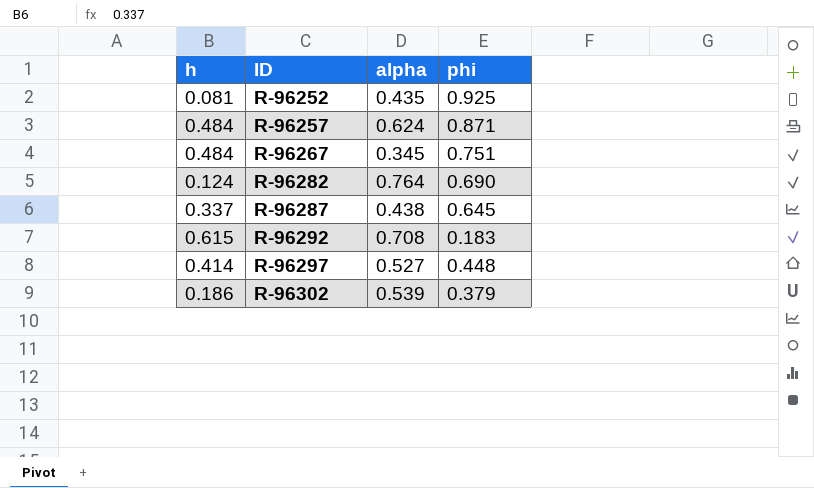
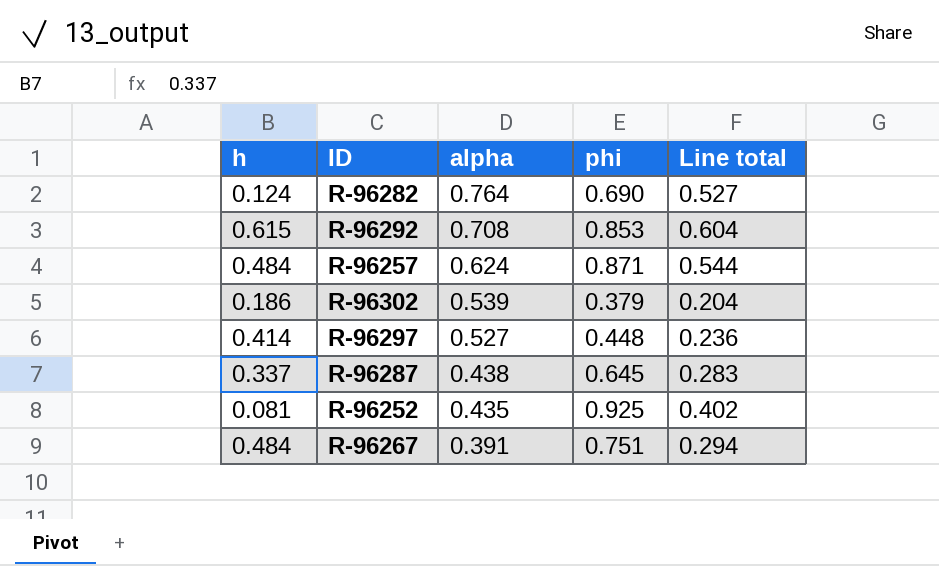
row order: ID ascending -> alpha descending
column Line total | formula: none -> [alpha] * [phi]
R-96292 | phi: 0.183 -> 0.853
R-96267 | alpha: 0.345 -> 0.391

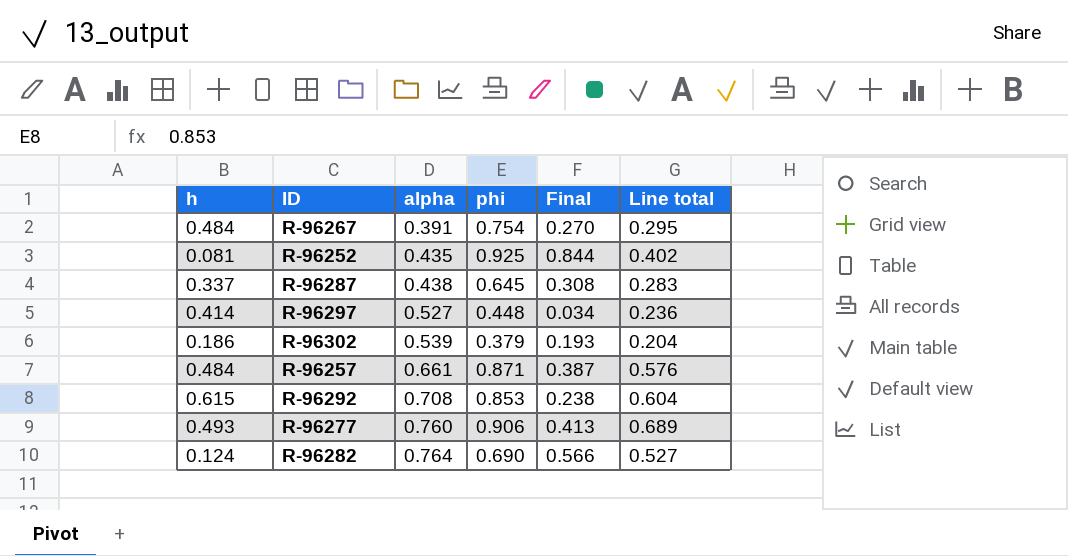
row order: alpha descending -> alpha ascending
column Final | formula: none -> [phi] - [h]
R-96267 | phi: 0.751 -> 0.754
R-96267 | Line total: 0.294 -> 0.295
R-96257 | alpha: 0.624 -> 0.661
R-96257 | Line total: 0.544 -> 0.576
row R-96277: none -> 0.493 | 0.760 | 0.906 | 0.413 | 0.689

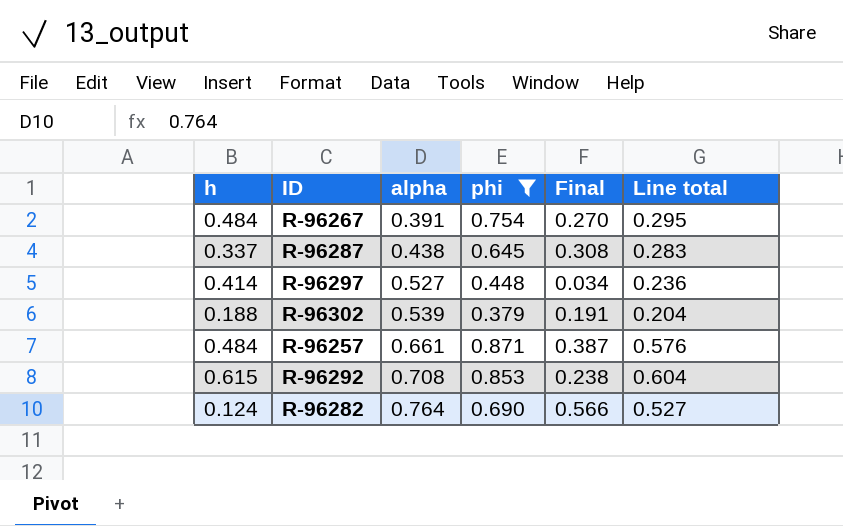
filter: none -> phi <= 0.871
R-96302 | h: 0.186 -> 0.188
R-96302 | Final: 0.193 -> 0.191

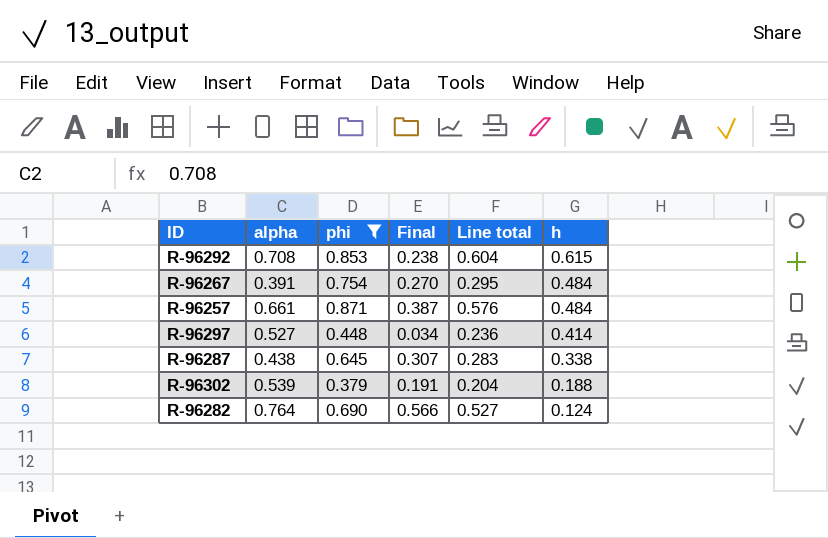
row order: alpha ascending -> h descending
column h | position: 1 -> 6
R-96287 | Final: 0.308 -> 0.307
R-96287 | h: 0.337 -> 0.338

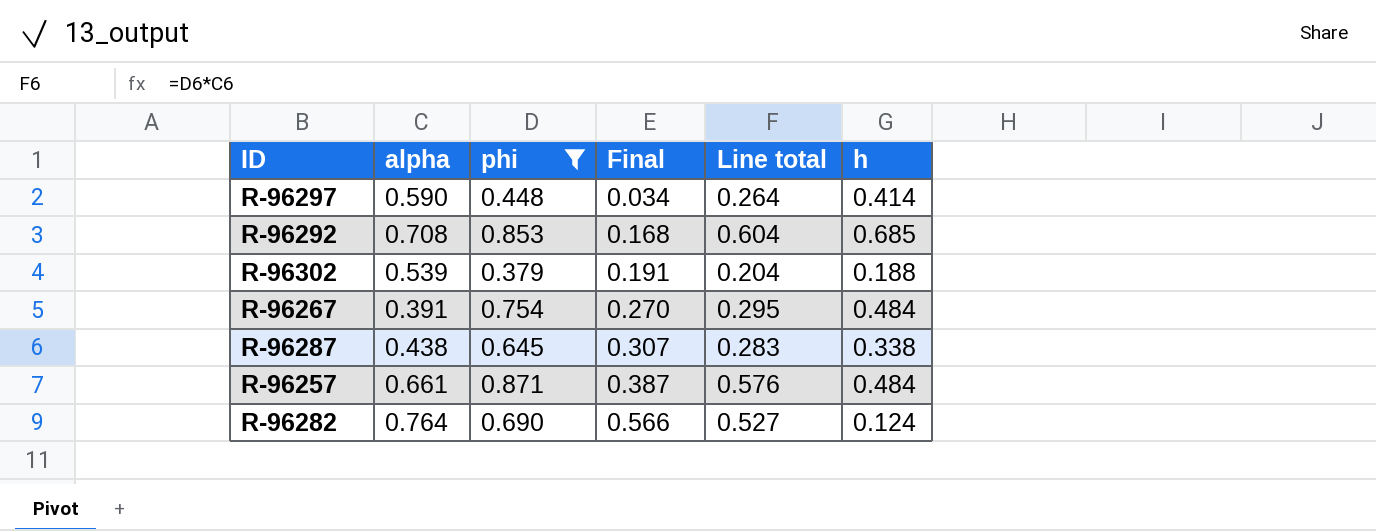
row order: h descending -> Final ascending
R-96297 | alpha: 0.527 -> 0.590
R-96297 | Line total: 0.236 -> 0.264
R-96292 | Final: 0.238 -> 0.168
R-96292 | h: 0.615 -> 0.685

